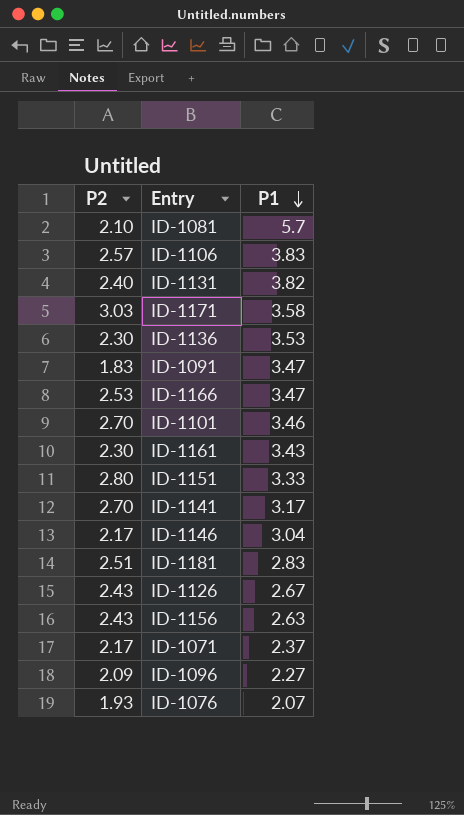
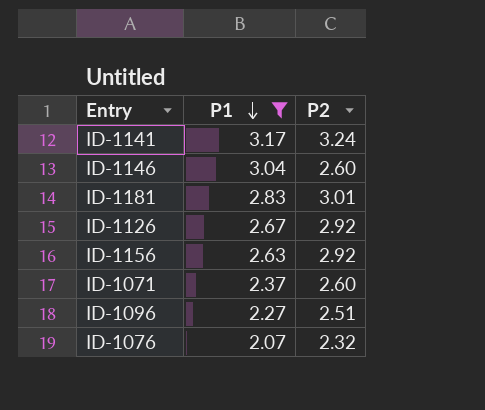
filter: none -> P1 <= 3.17
column P2 | position: 1 -> 3
ID-1141 | P2: 2.70 -> 3.24
ID-1146 | P2: 2.17 -> 2.60
ID-1181 | P2: 2.51 -> 3.01
ID-1126 | P2: 2.43 -> 2.92
ID-1156 | P2: 2.43 -> 2.92
ID-1071 | P2: 2.17 -> 2.60
ID-1096 | P2: 2.09 -> 2.51
ID-1076 | P2: 1.93 -> 2.32

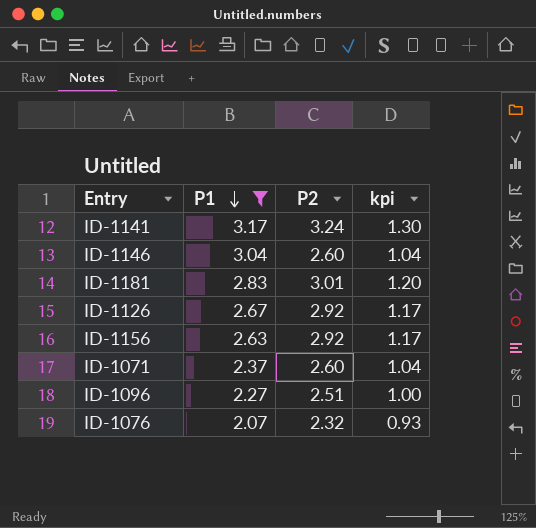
column kpi | formula: none -> [P2] * 0.4

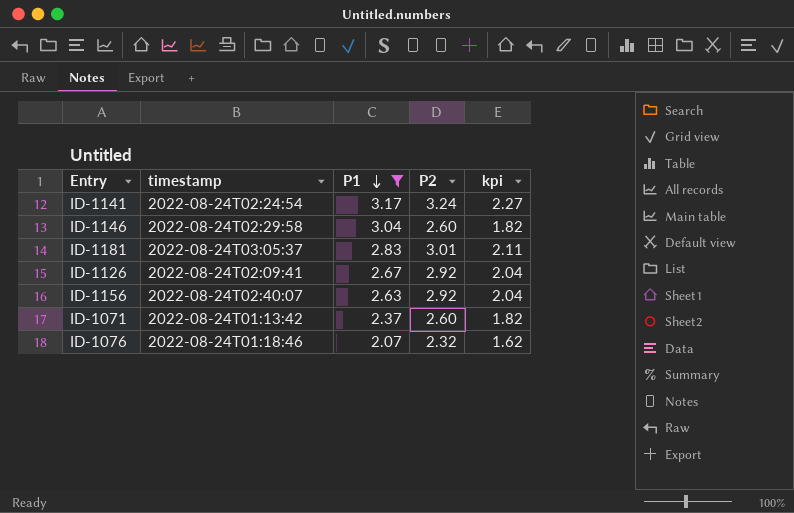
column timestamp | position: none -> 2
column kpi | formula: [P2] * 0.4 -> [P2] * 0.7
row ID-1096: 2.27 | 2.51 | 1.00 -> none

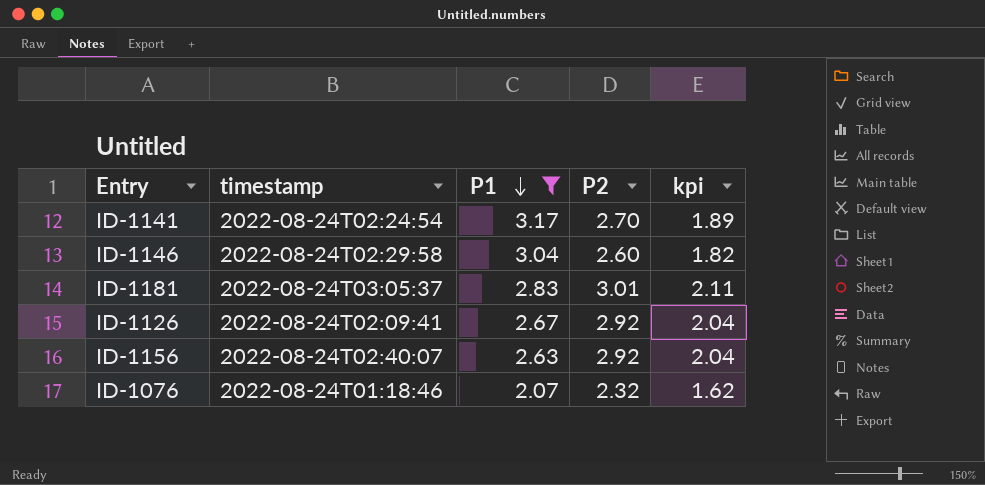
row ID-1071: 2022-08-24T01:13:42 | 2.37 | 2.60 | 1.82 -> none
ID-1141 | P2: 3.24 -> 2.70
ID-1141 | kpi: 2.27 -> 1.89

